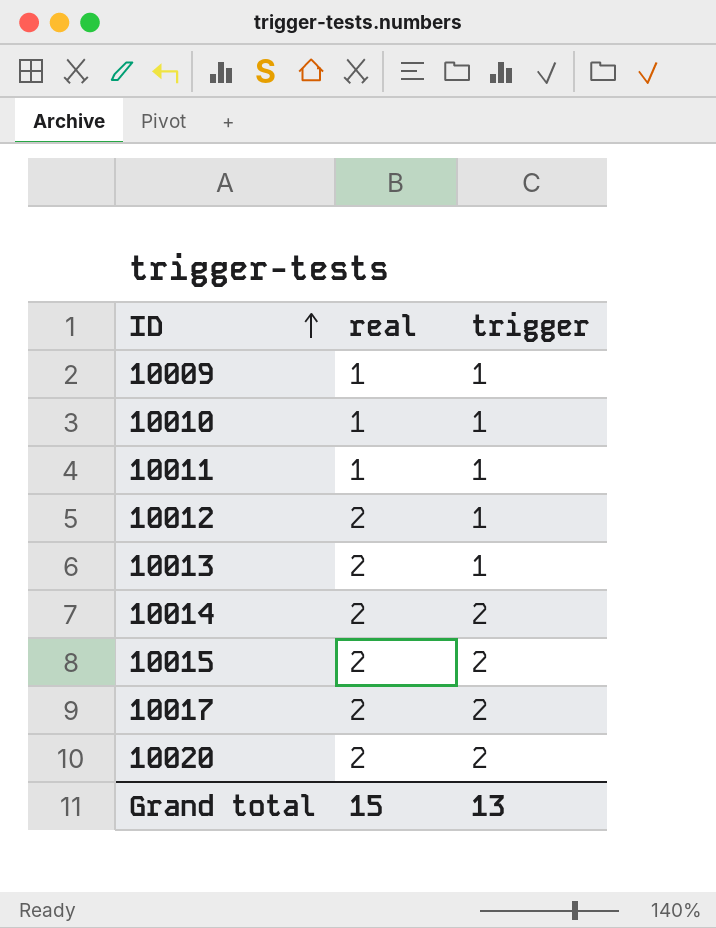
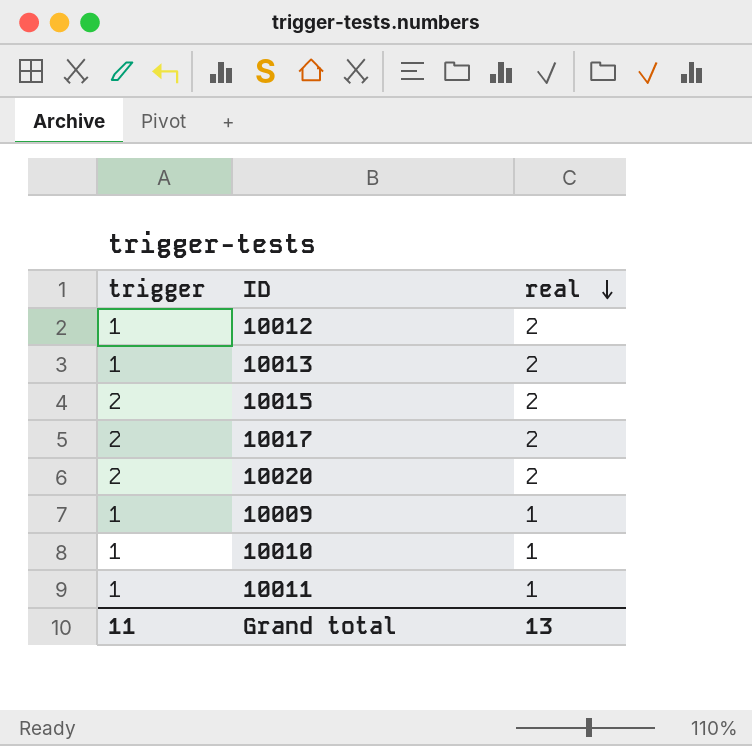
row order: ID ascending -> real descending
column trigger | position: 3 -> 1
row 10014: 2 | 2 -> none
Grand total | trigger: 13 -> 11
Grand total | real: 15 -> 13

